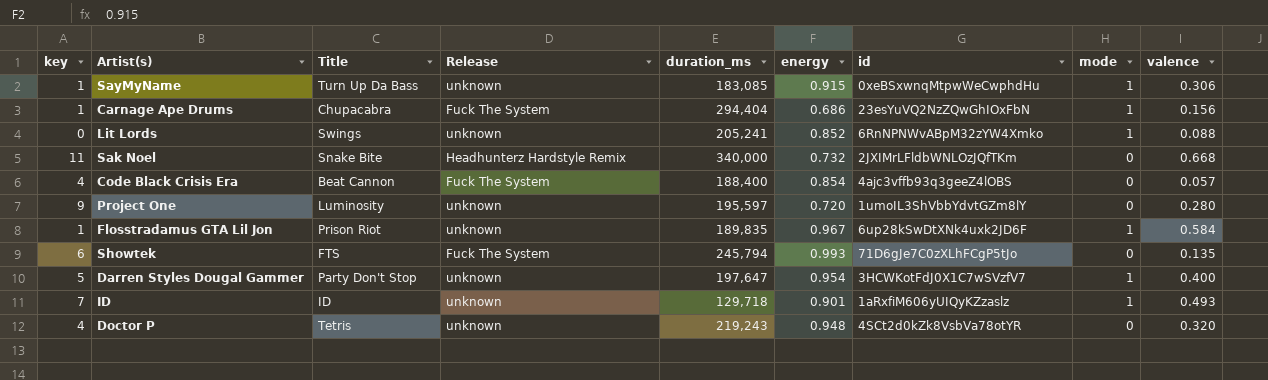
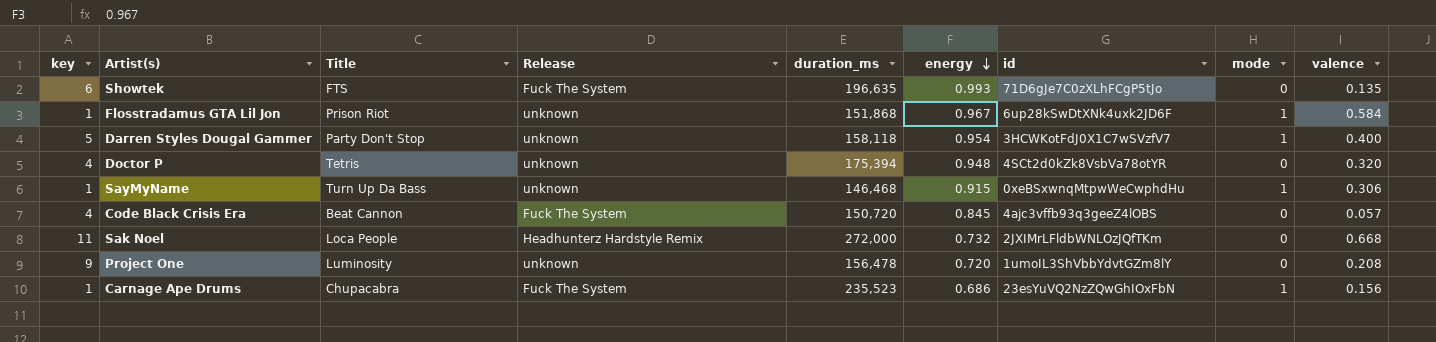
row order: none -> energy descending
row Lit Lords: 0 | Swings | unknown | 205,241 | 0.852 | 6RnNPNWvABpM32zYW4Xmko | 1 | 0.088 -> none
row ID: 7 | ID | unknown | 129,718 | 0.901 | 1aRxfiM606yUIQyKZzaslz | 1 | 0.493 -> none
Showtek | duration_ms: 245,794 -> 196,635
Flosstradamus GTA Lil Jon | duration_ms: 189,835 -> 151,868
Darren Styles Dougal Gammer | duration_ms: 197,647 -> 158,118
Doctor P | duration_ms: 219,243 -> 175,394
SayMyName | duration_ms: 183,085 -> 146,468
Code Black Crisis Era | duration_ms: 188,400 -> 150,720
Code Black Crisis Era | energy: 0.854 -> 0.845
Sak Noel | Title: Snake Bite -> Loca People
Sak Noel | duration_ms: 340,000 -> 272,000
Project One | duration_ms: 195,597 -> 156,478
Project One | valence: 0.280 -> 0.208
Carnage Ape Drums | duration_ms: 294,404 -> 235,523

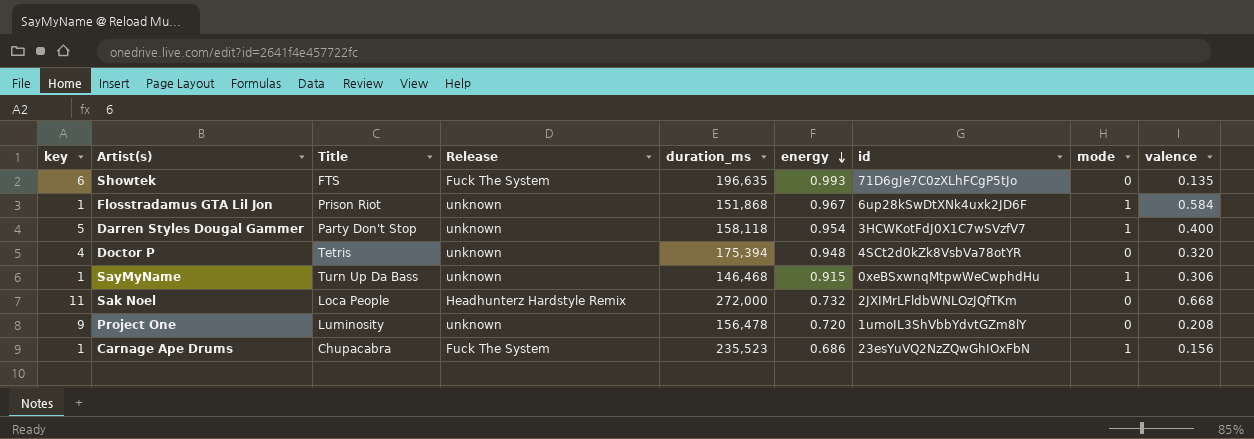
row Code Black Crisis Era: 4 | Beat Cannon | Fuck The System | 150,720 | 0.845 | 4ajc3vffb93q3geeZ4lOBS | 0 | 0.057 -> none

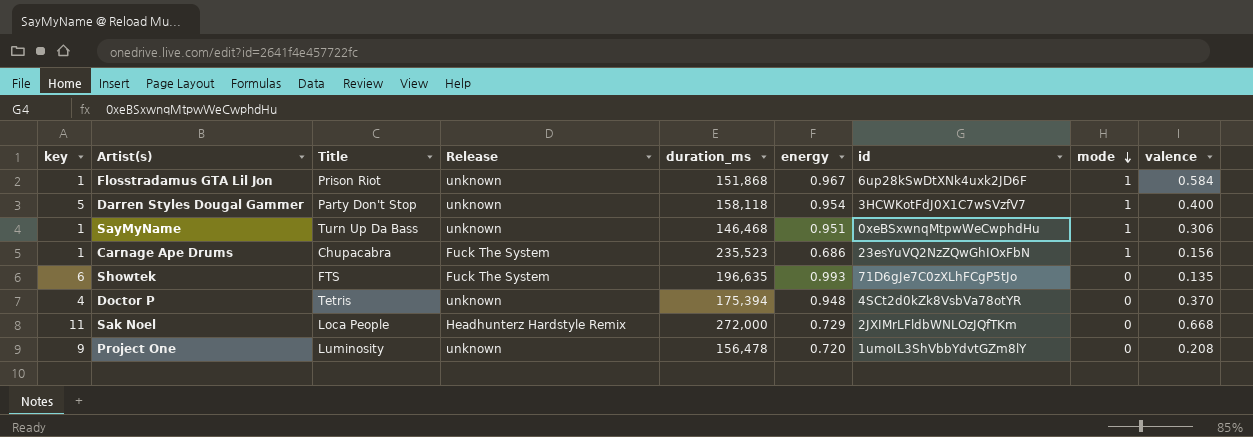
row order: energy descending -> mode descending
SayMyName | energy: 0.915 -> 0.951
Doctor P | valence: 0.320 -> 0.370
Sak Noel | energy: 0.732 -> 0.729

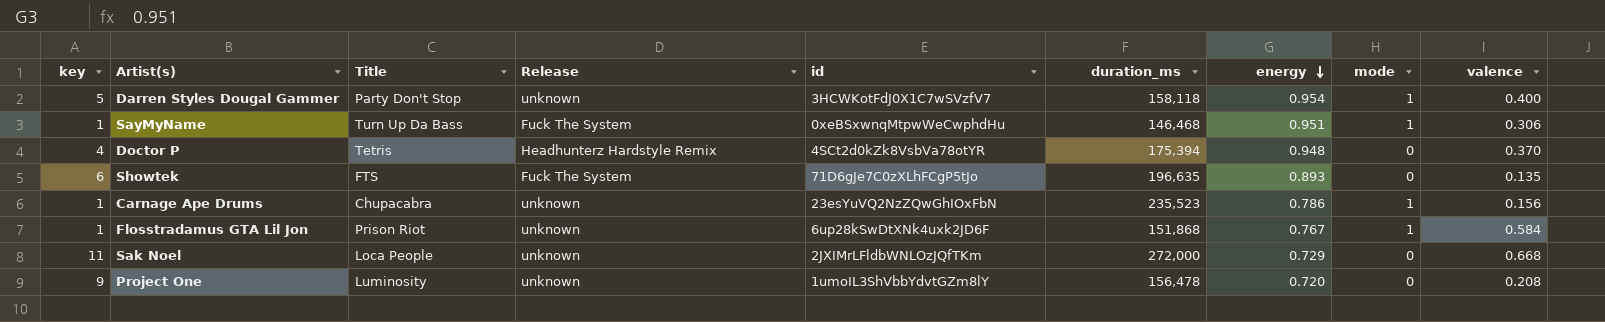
row order: mode descending -> energy descending
column id | position: 7 -> 5
SayMyName | Release: unknown -> Fuck The System
Doctor P | Release: unknown -> Headhunterz Hardstyle Remix
Showtek | energy: 0.993 -> 0.893
Carnage Ape Drums | Release: Fuck The System -> unknown
Carnage Ape Drums | energy: 0.686 -> 0.786
Flosstradamus GTA Lil Jon | energy: 0.967 -> 0.767
Sak Noel | Release: Headhunterz Hardstyle Remix -> unknown

